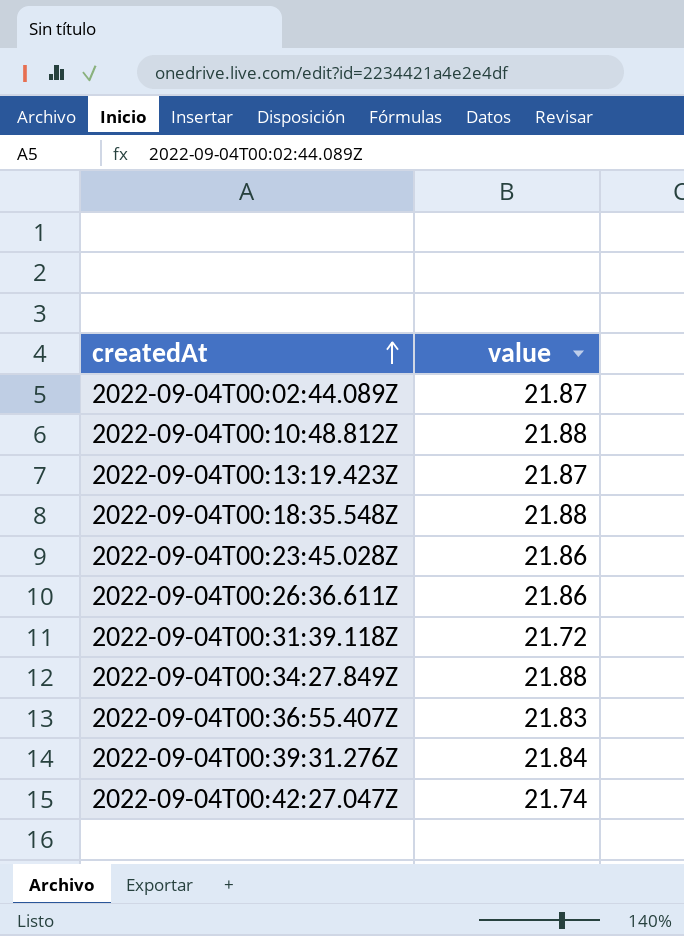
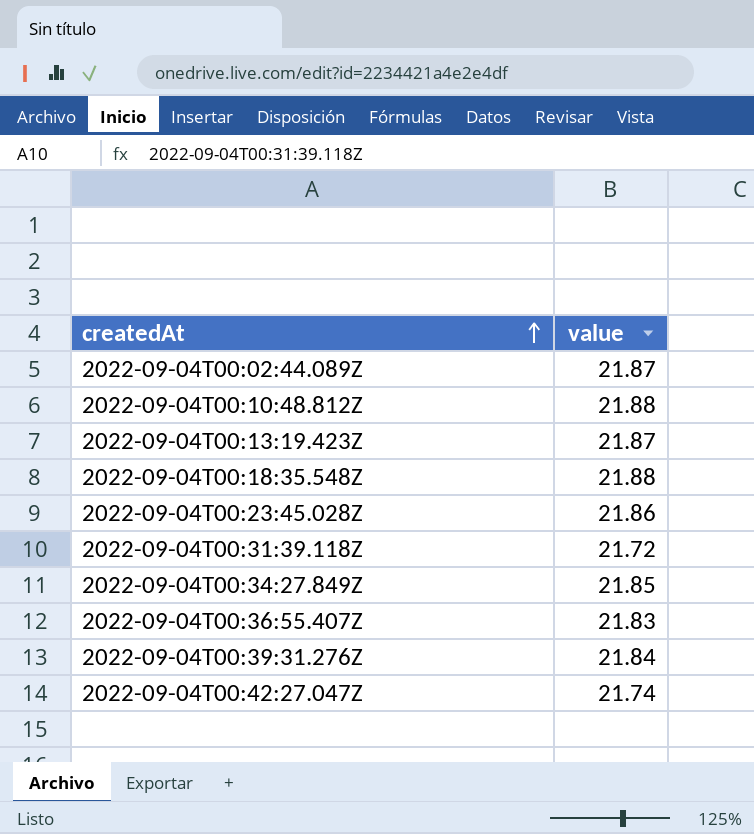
row 2022-09-04T00:26:36.611Z: 21.86 -> none
2022-09-04T00:34:27.849Z | value: 21.88 -> 21.85

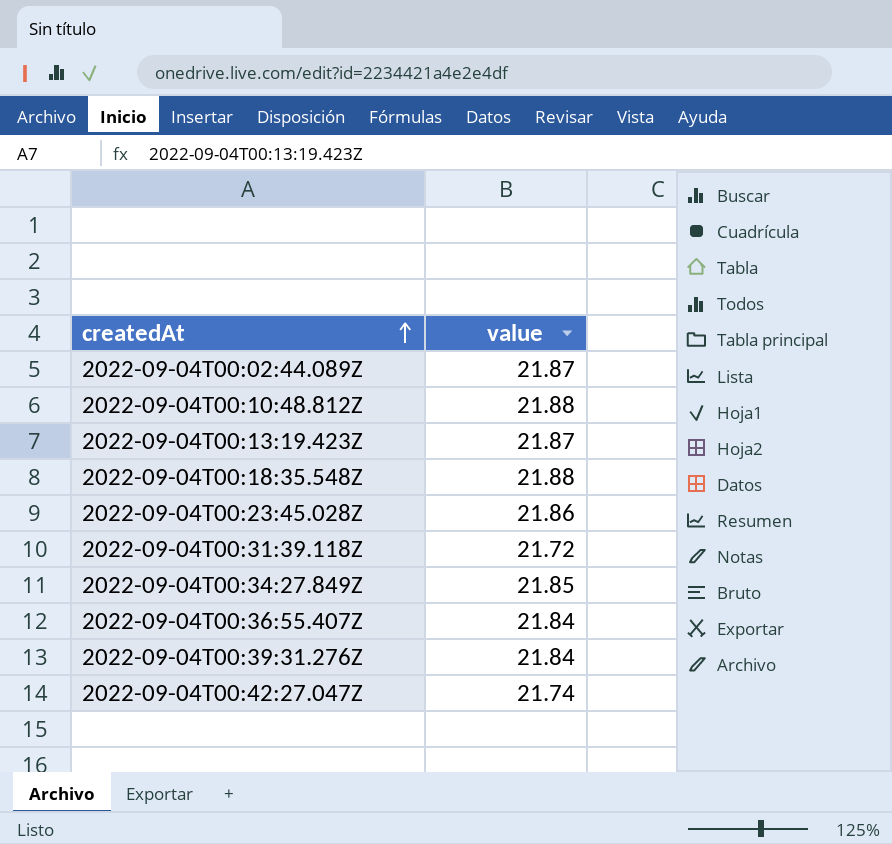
2022-09-04T00:36:55.407Z | value: 21.83 -> 21.84

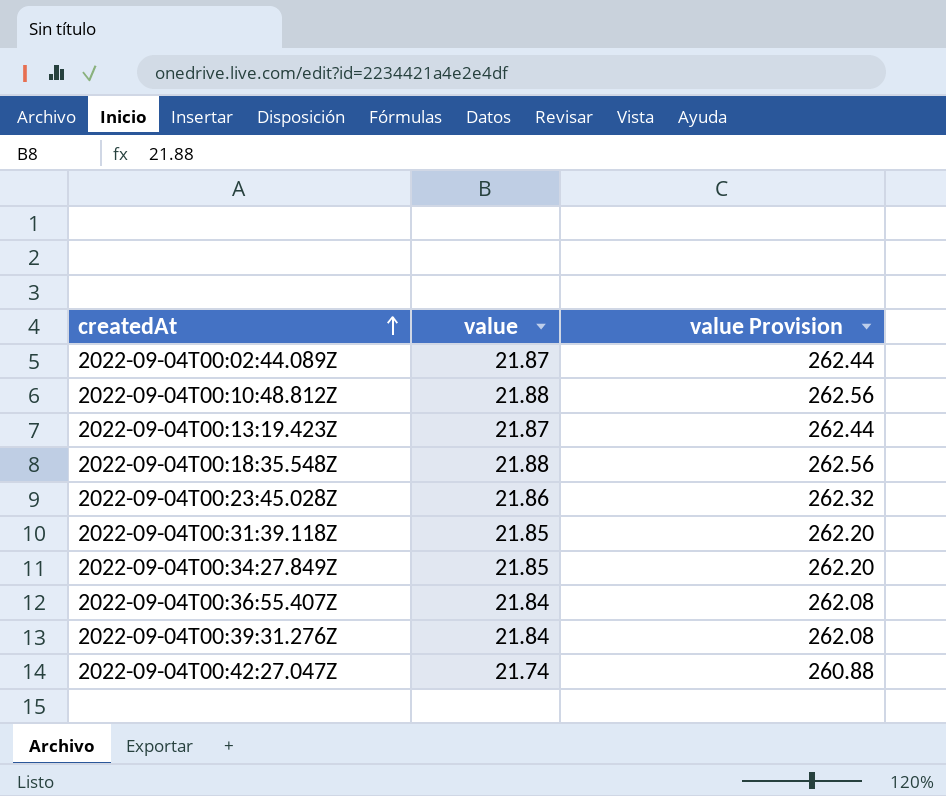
column value Provision | formula: none -> [value] * 12
2022-09-04T00:31:39.118Z | value: 21.72 -> 21.85

